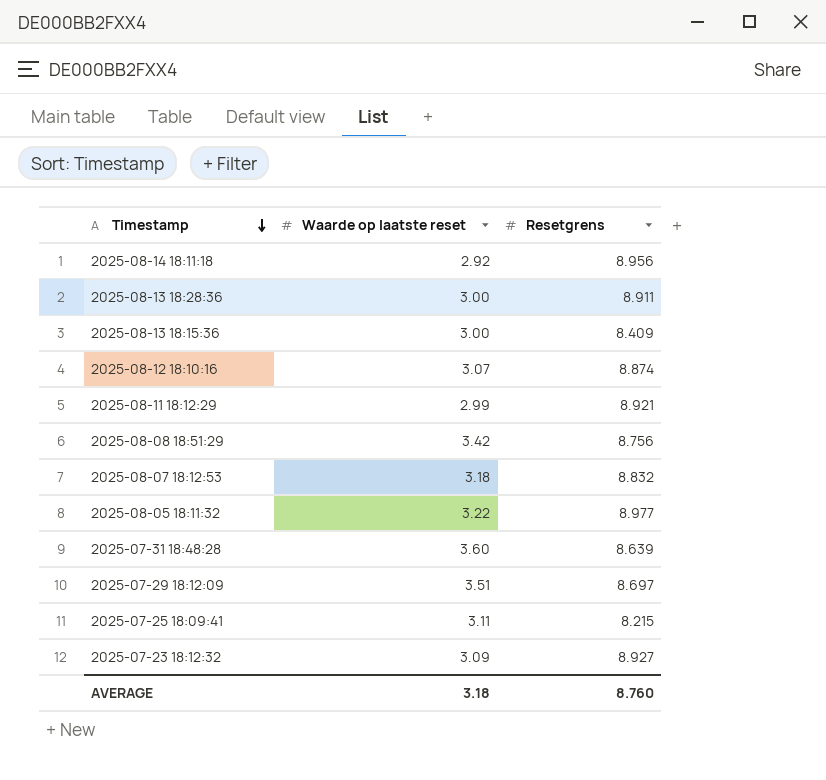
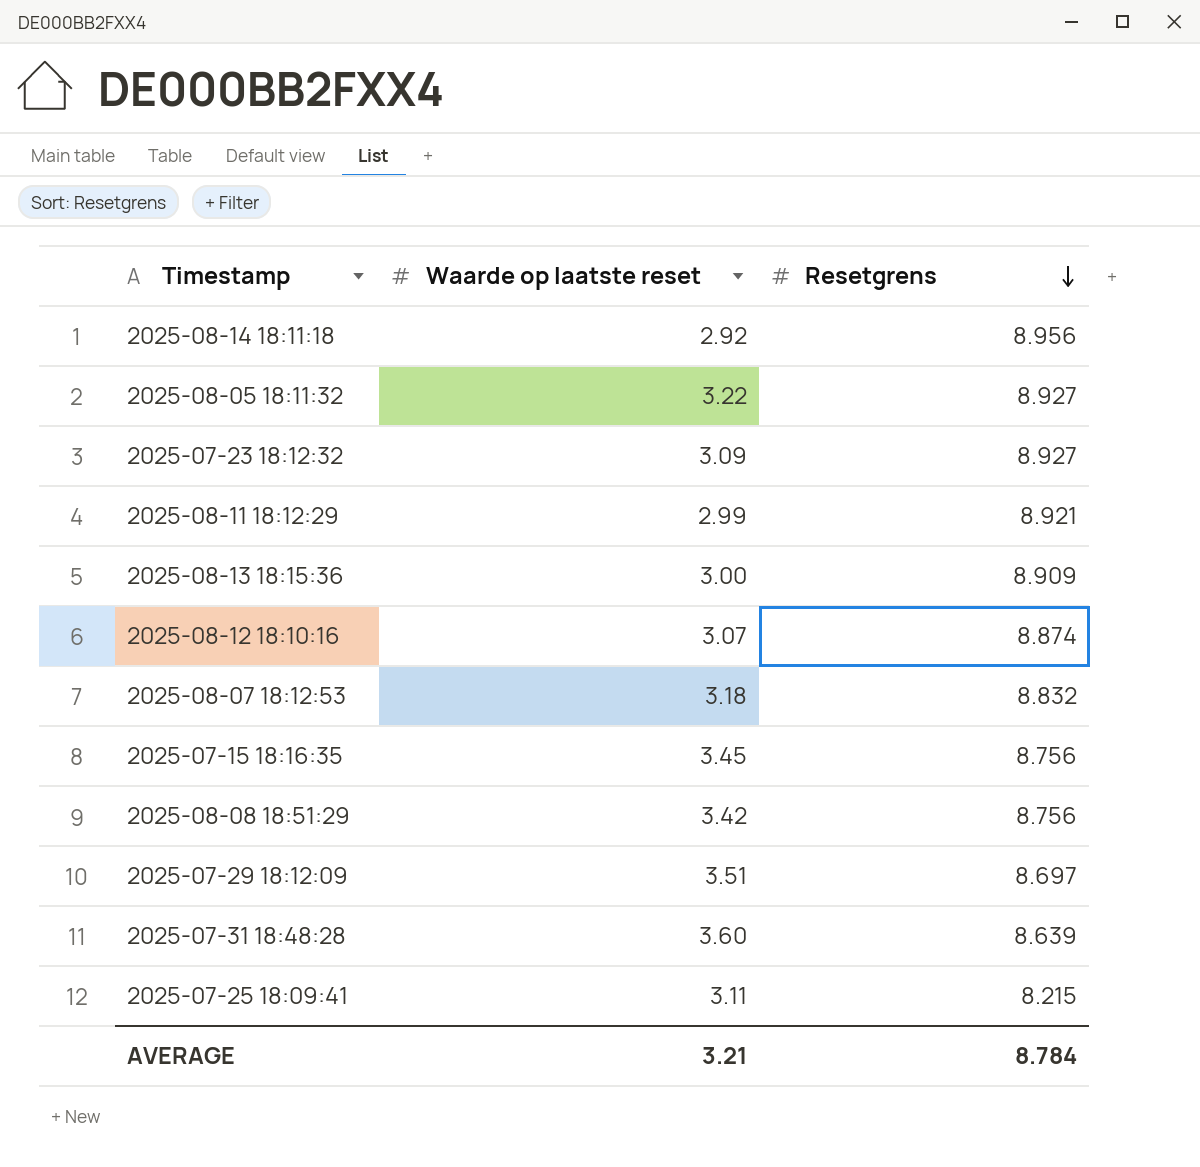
row order: Timestamp descending -> Resetgrens descending
row 2025-08-13 18:28:36: 3.00 | 8.911 -> none
2025-08-05 18:11:32 | Resetgrens: 8.977 -> 8.927
2025-08-13 18:15:36 | Resetgrens: 8.409 -> 8.909
row 2025-07-15 18:16:35: none -> 3.45 | 8.756
AVERAGE | Waarde op laatste reset: 3.18 -> 3.21
AVERAGE | Resetgrens: 8.760 -> 8.784

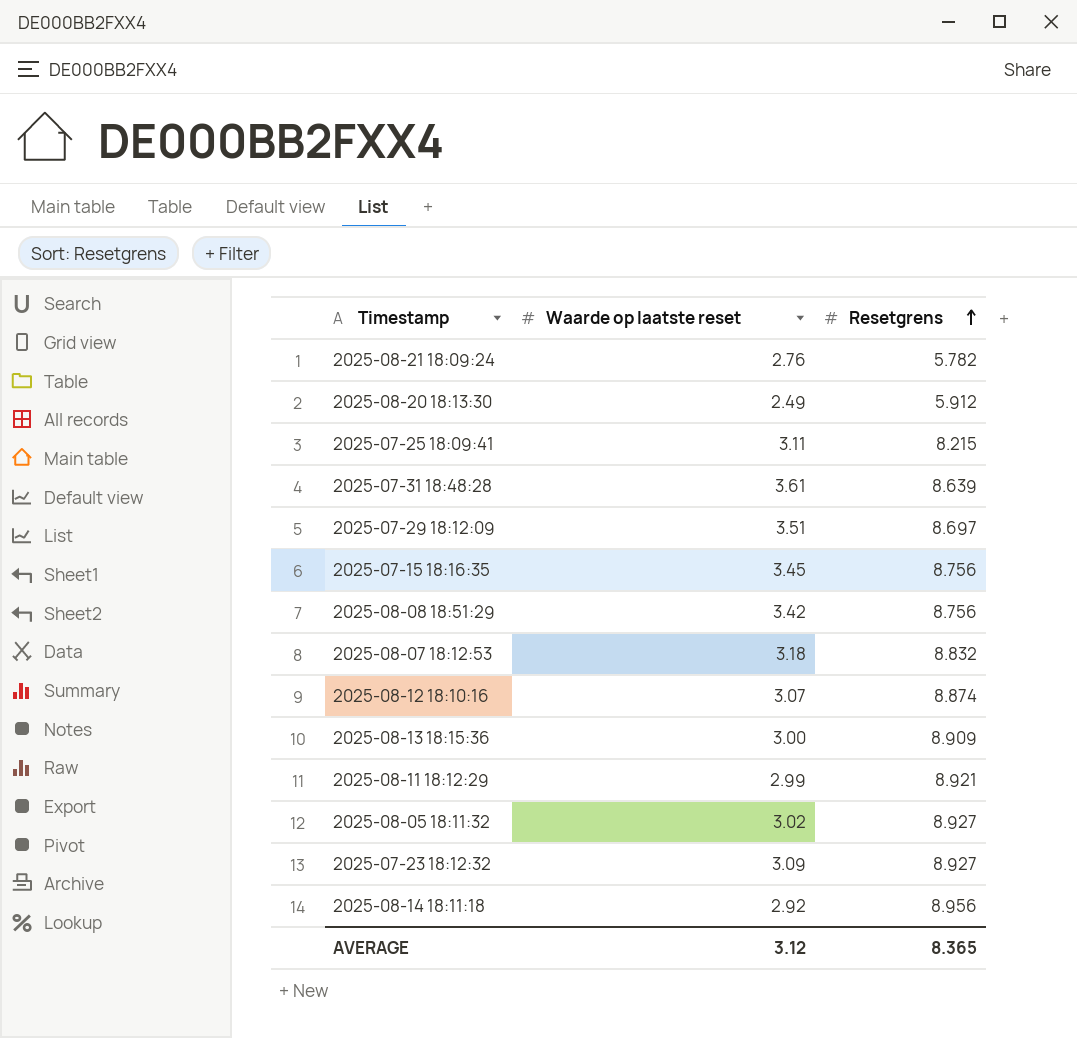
row order: Resetgrens descending -> Resetgrens ascending
row 2025-08-21 18:09:24: none -> 2.76 | 5.782
row 2025-08-20 18:13:30: none -> 2.49 | 5.912
2025-07-31 18:48:28 | Waarde op laatste reset: 3.60 -> 3.61
2025-08-05 18:11:32 | Waarde op laatste reset: 3.22 -> 3.02
AVERAGE | Waarde op laatste reset: 3.21 -> 3.12
AVERAGE | Resetgrens: 8.784 -> 8.365

